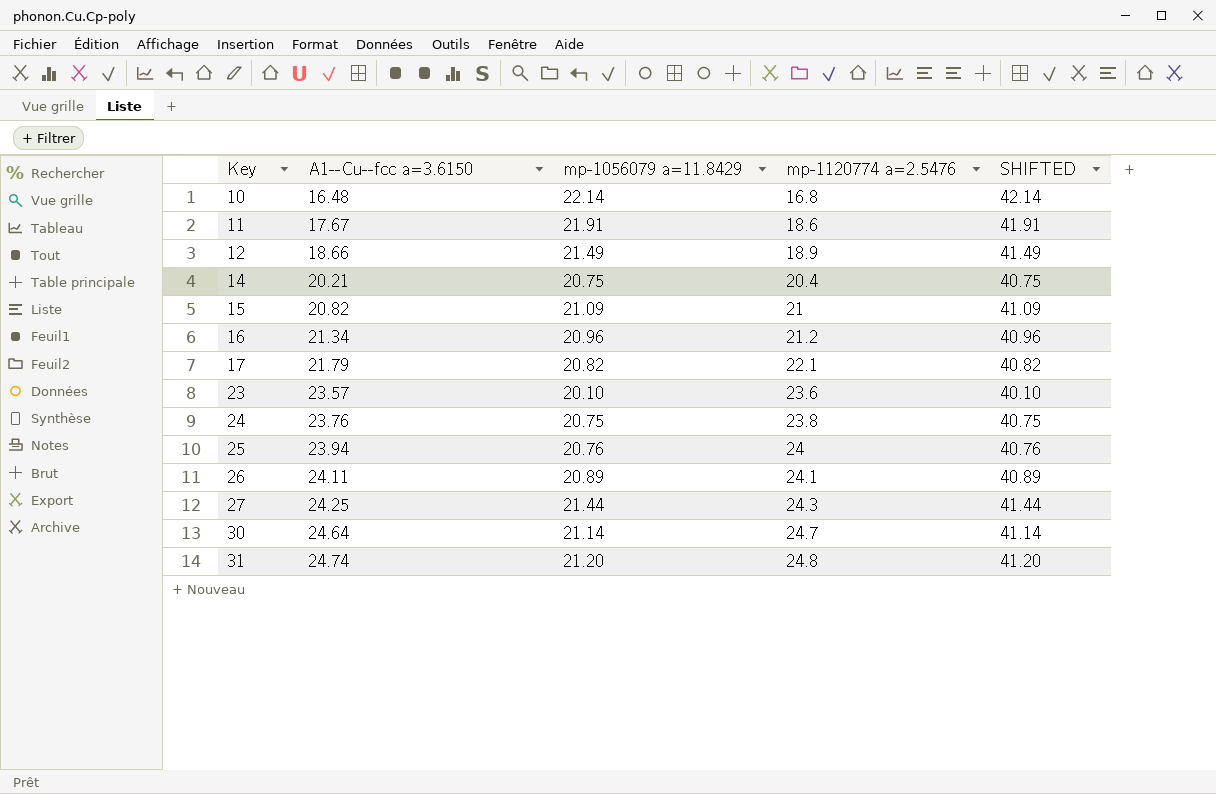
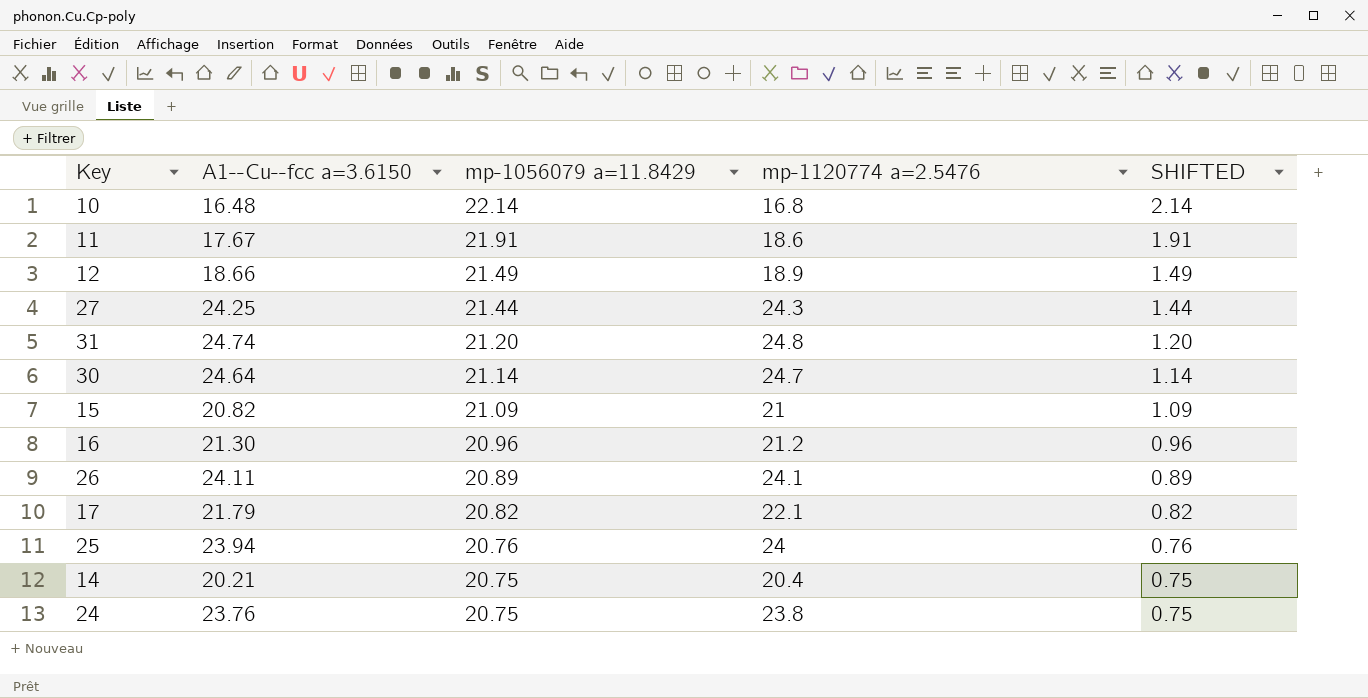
row order: Key ascending -> mp-1056079 a=11.8429 descending
column SHIFTED | formula: [mp-1056079 a=11.8429] + 20 -> [mp-1056079 a=11.8429] - 20
row 23: 23.57 | 20.10 | 23.6 | 40.10 -> none
16 | A1--Cu--fcc a=3.6150: 21.34 -> 21.30

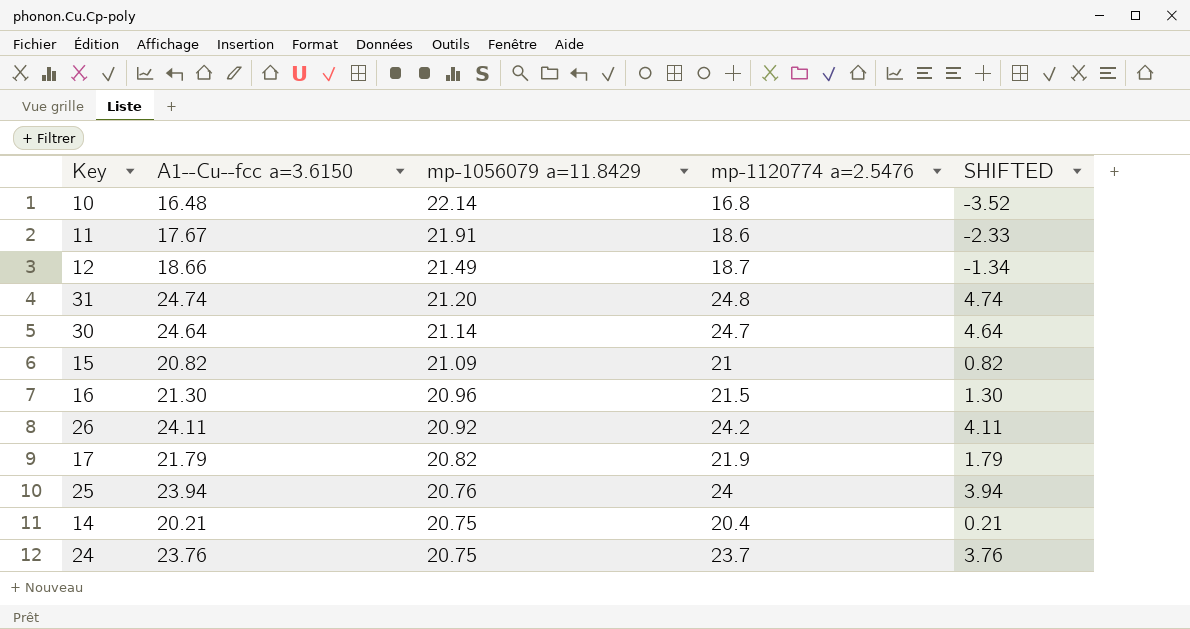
column SHIFTED | formula: [mp-1056079 a=11.8429] - 20 -> [A1--Cu--fcc a=3.6150] - 20
row 27: 24.25 | 21.44 | 24.3 | 1.44 -> none
12 | mp-1120774 a=2.5476: 18.9 -> 18.7
16 | mp-1120774 a=2.5476: 21.2 -> 21.5
26 | mp-1056079 a=11.8429: 20.89 -> 20.92
26 | mp-1120774 a=2.5476: 24.1 -> 24.2
17 | mp-1120774 a=2.5476: 22.1 -> 21.9
24 | mp-1120774 a=2.5476: 23.8 -> 23.7

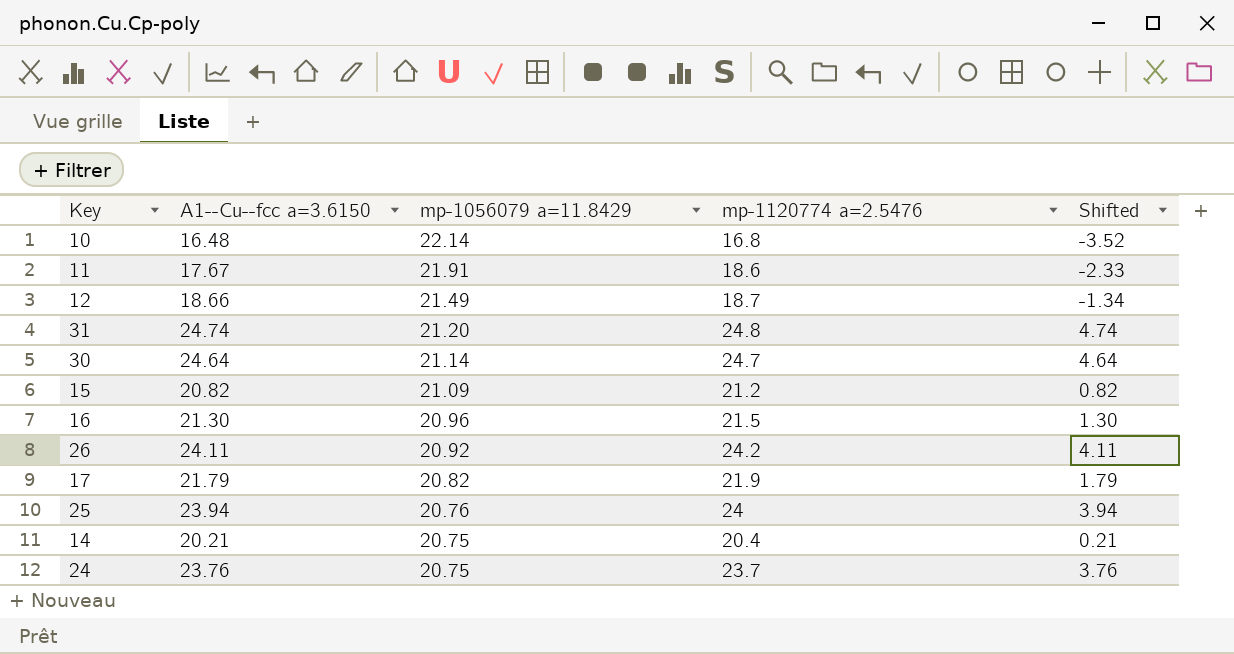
column name: SHIFTED -> Shifted
15 | mp-1120774 a=2.5476: 21 -> 21.2

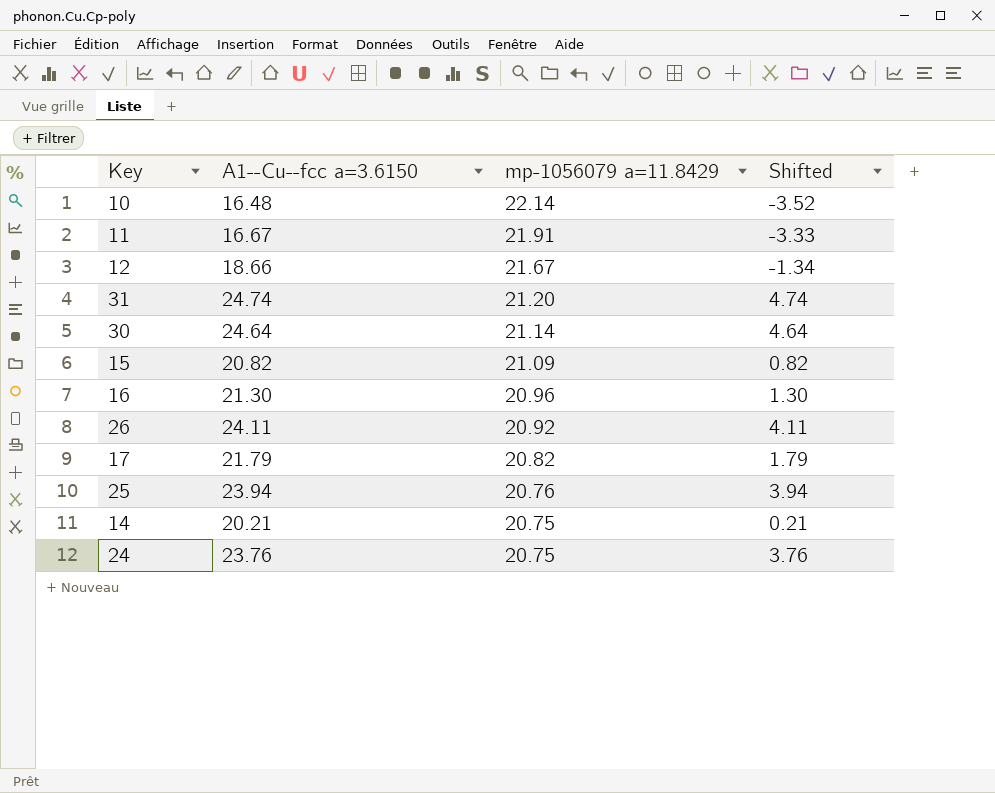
column mp-1120774 a=2.5476 | position: 4 -> none
11 | A1--Cu--fcc a=3.6150: 17.67 -> 16.67
11 | Shifted: -2.33 -> -3.33
12 | mp-1056079 a=11.8429: 21.49 -> 21.67

